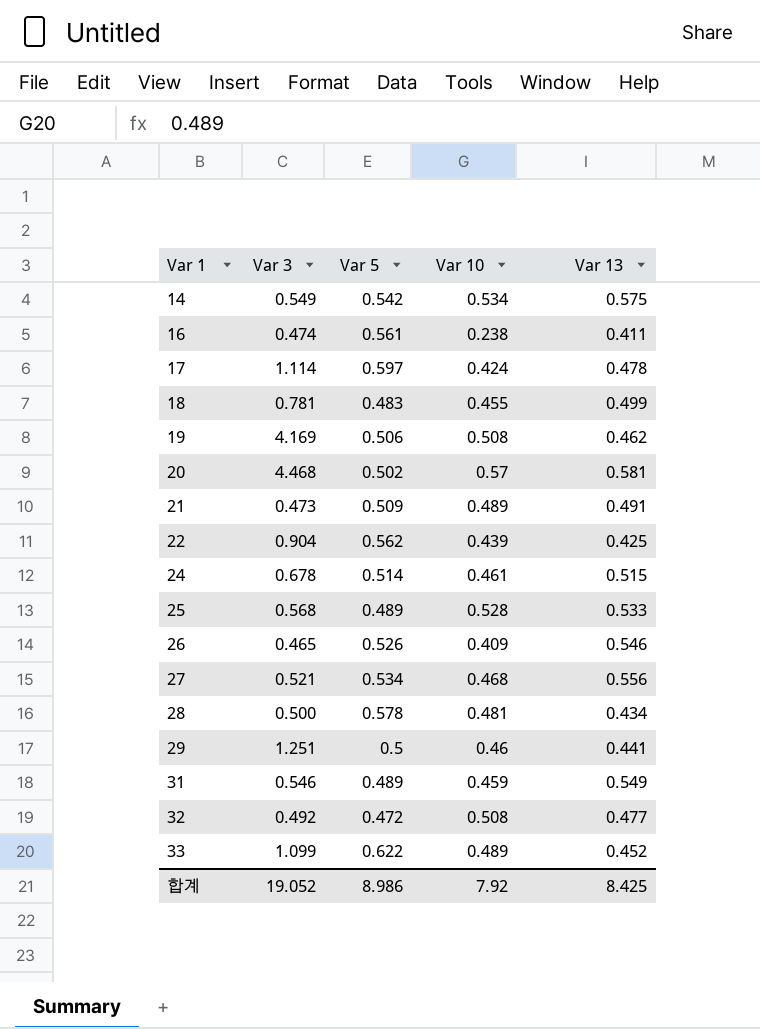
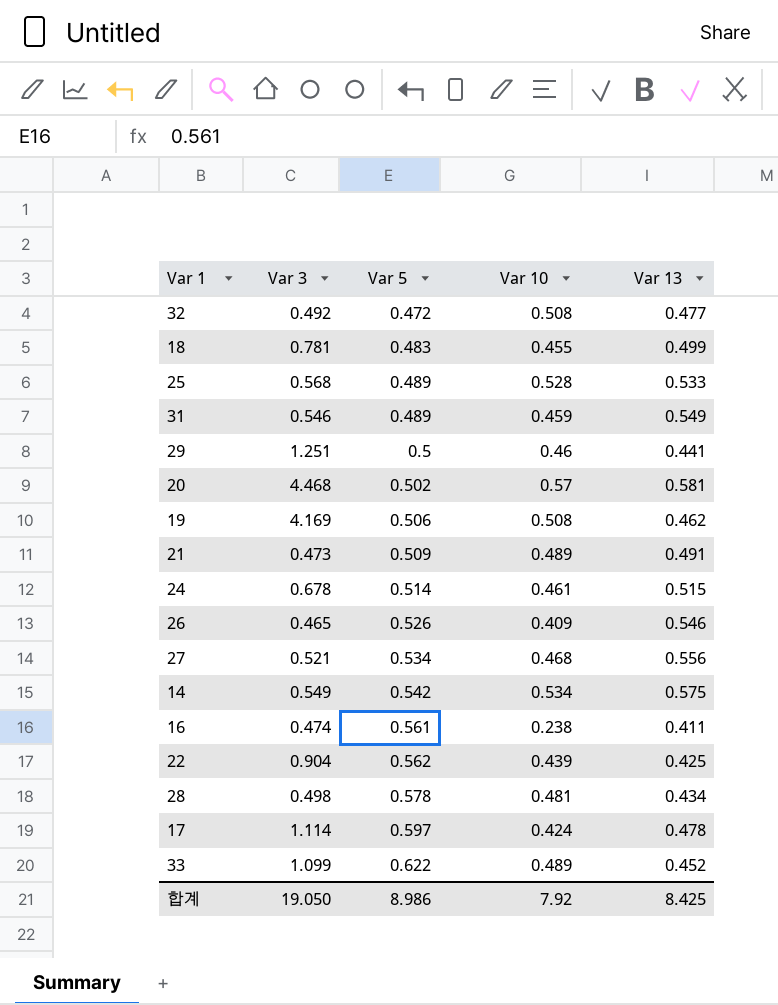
row order: Var 1 ascending -> Var 5 ascending
28 | Var 3: 0.500 -> 0.498
합계 | Var 3: 19.052 -> 19.050

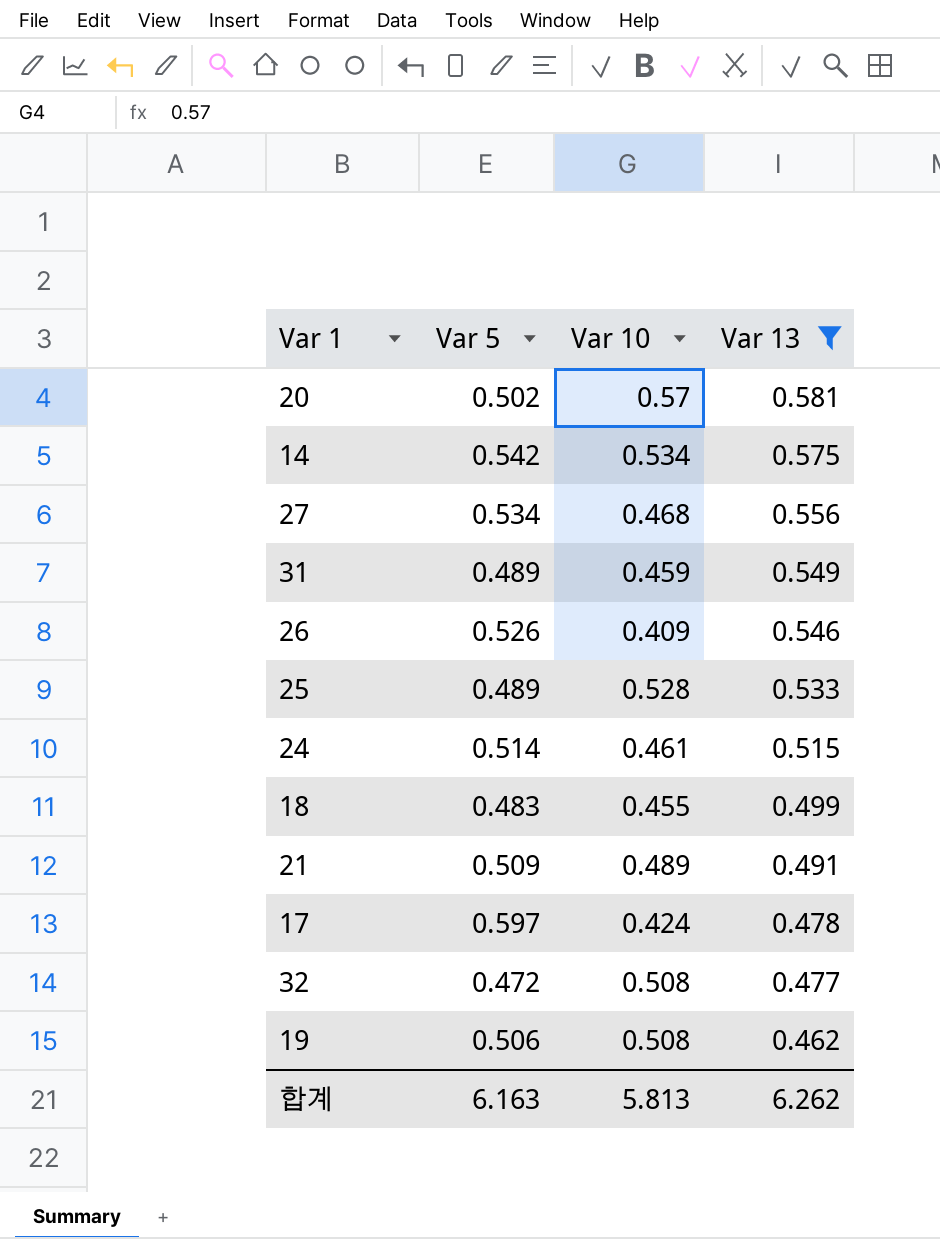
filter: none -> Var 13 >= 0.462
row order: Var 5 ascending -> Var 13 descending
column Var 3 | position: 2 -> none
합계 | Var 5: 8.986 -> 6.163
합계 | Var 10: 7.92 -> 5.813
합계 | Var 13: 8.425 -> 6.262

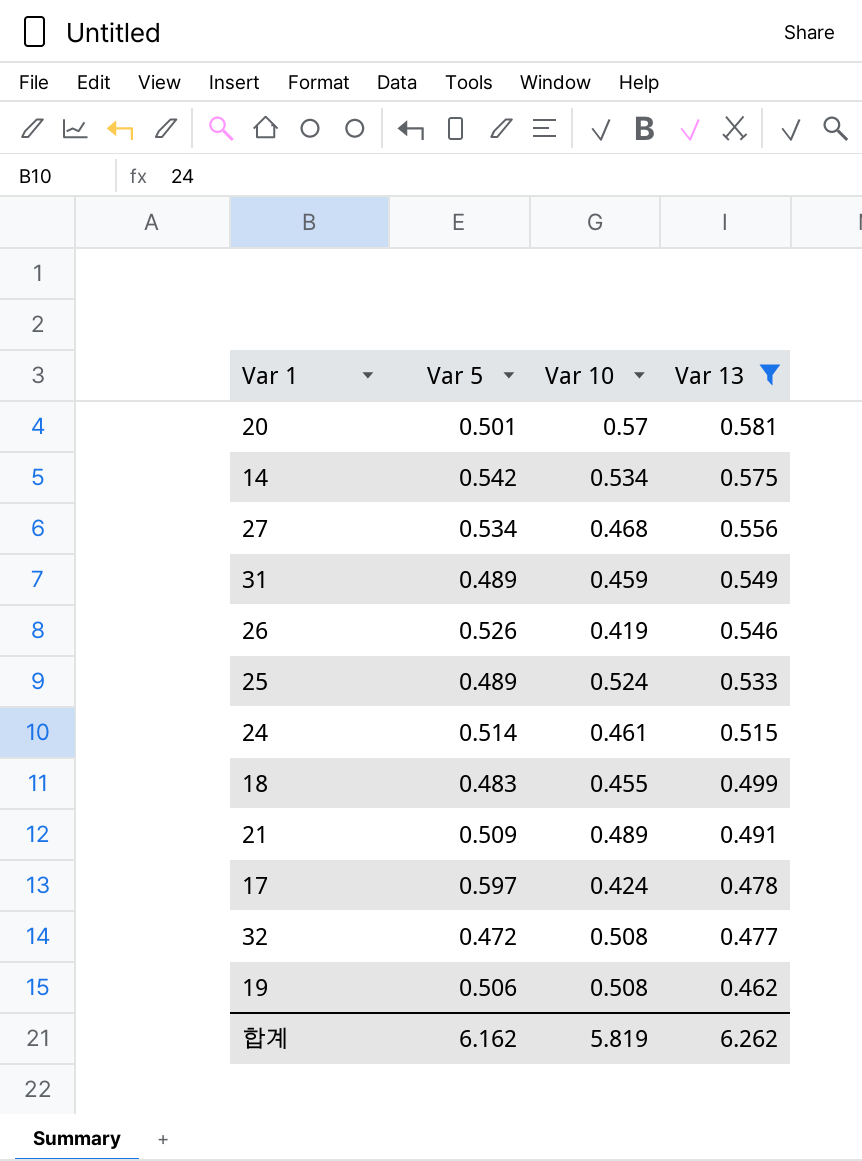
20 | Var 5: 0.502 -> 0.501
26 | Var 10: 0.409 -> 0.419
25 | Var 10: 0.528 -> 0.524
합계 | Var 5: 6.163 -> 6.162
합계 | Var 10: 5.813 -> 5.819

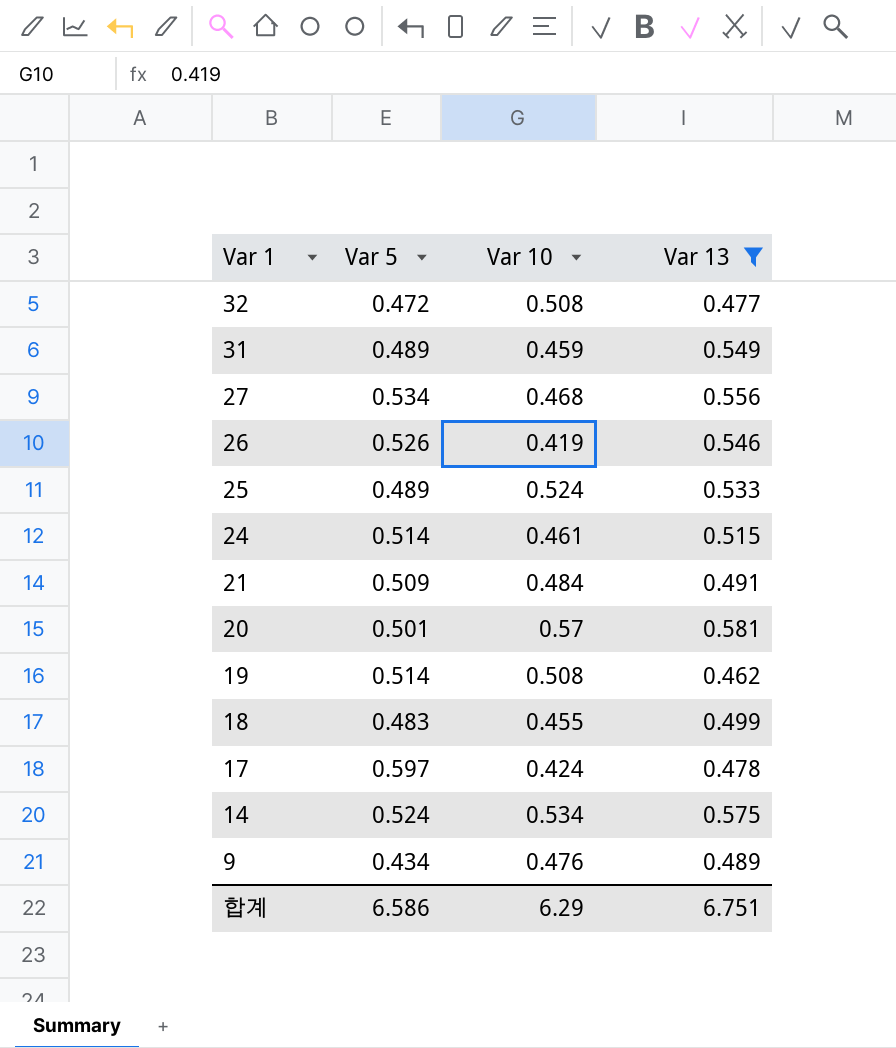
row order: Var 13 descending -> Var 1 descending
21 | Var 10: 0.489 -> 0.484
19 | Var 5: 0.506 -> 0.514
14 | Var 5: 0.542 -> 0.524
row 9: none -> 0.434 | 0.476 | 0.489
합계 | Var 5: 6.162 -> 6.586
합계 | Var 10: 5.819 -> 6.29
합계 | Var 13: 6.262 -> 6.751

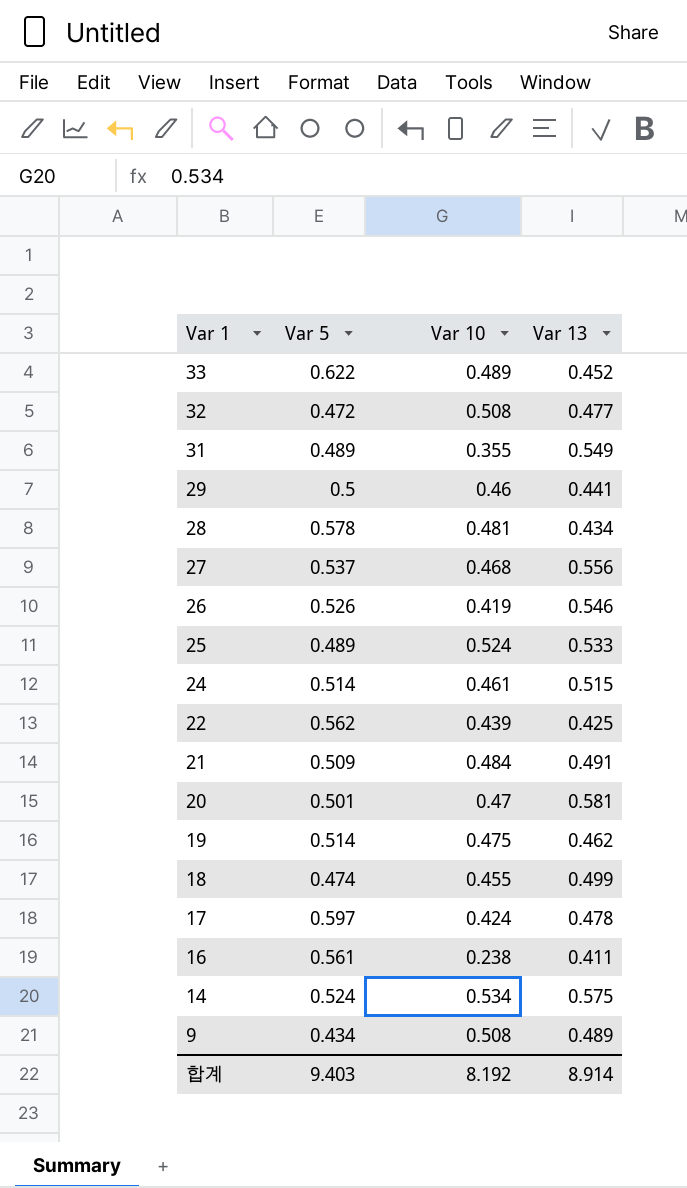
filter: Var 13 >= 0.462 -> none
31 | Var 10: 0.459 -> 0.355
27 | Var 5: 0.534 -> 0.537
20 | Var 10: 0.57 -> 0.47
19 | Var 10: 0.508 -> 0.475
18 | Var 5: 0.483 -> 0.474
9 | Var 10: 0.476 -> 0.508
합계 | Var 5: 6.586 -> 9.403
합계 | Var 10: 6.29 -> 8.192
합계 | Var 13: 6.751 -> 8.914

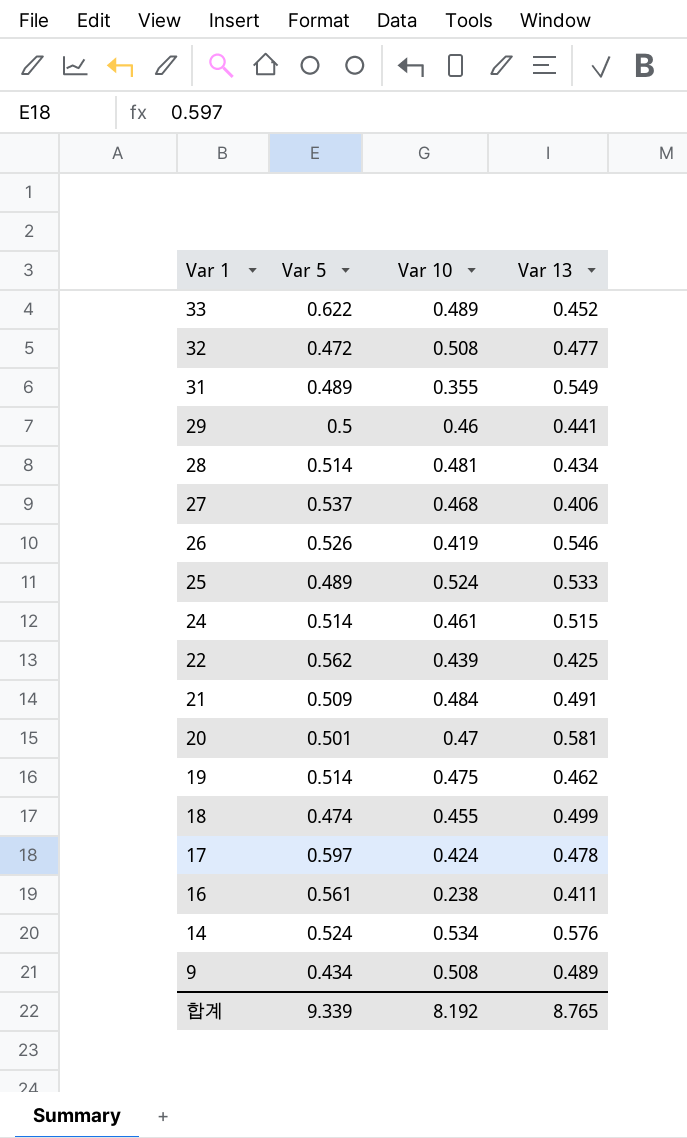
28 | Var 5: 0.578 -> 0.514
27 | Var 13: 0.556 -> 0.406
14 | Var 13: 0.575 -> 0.576
합계 | Var 5: 9.403 -> 9.339
합계 | Var 13: 8.914 -> 8.765

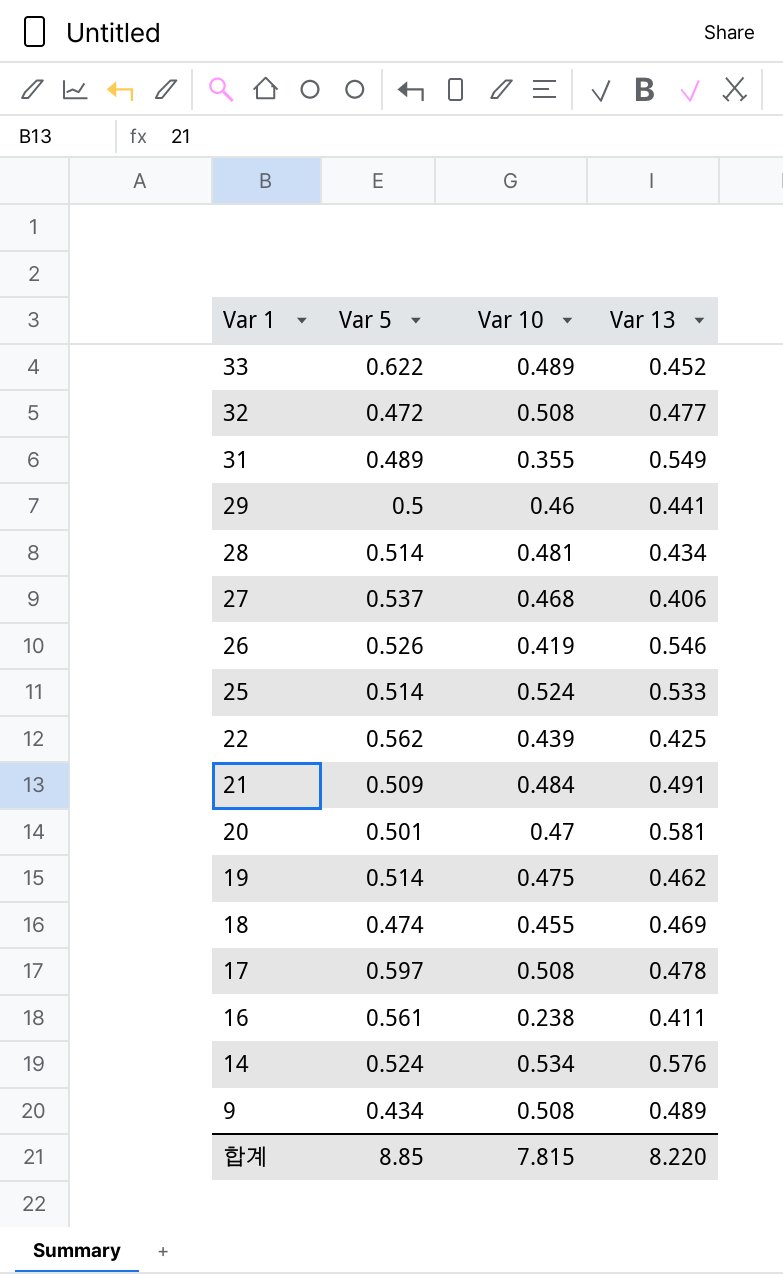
row 24: 0.514 | 0.461 | 0.515 -> none
25 | Var 5: 0.489 -> 0.514
18 | Var 13: 0.499 -> 0.469
17 | Var 10: 0.424 -> 0.508
합계 | Var 5: 9.339 -> 8.85
합계 | Var 10: 8.192 -> 7.815
합계 | Var 13: 8.765 -> 8.220

